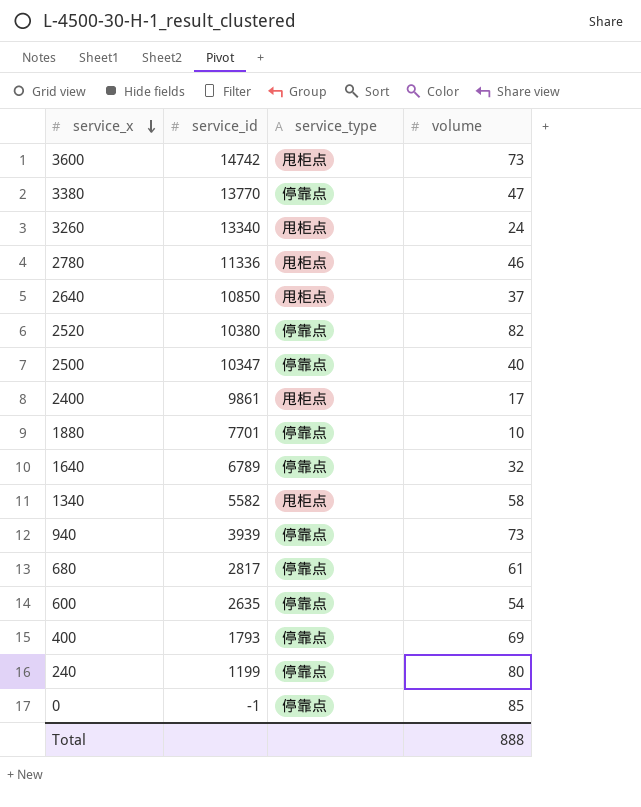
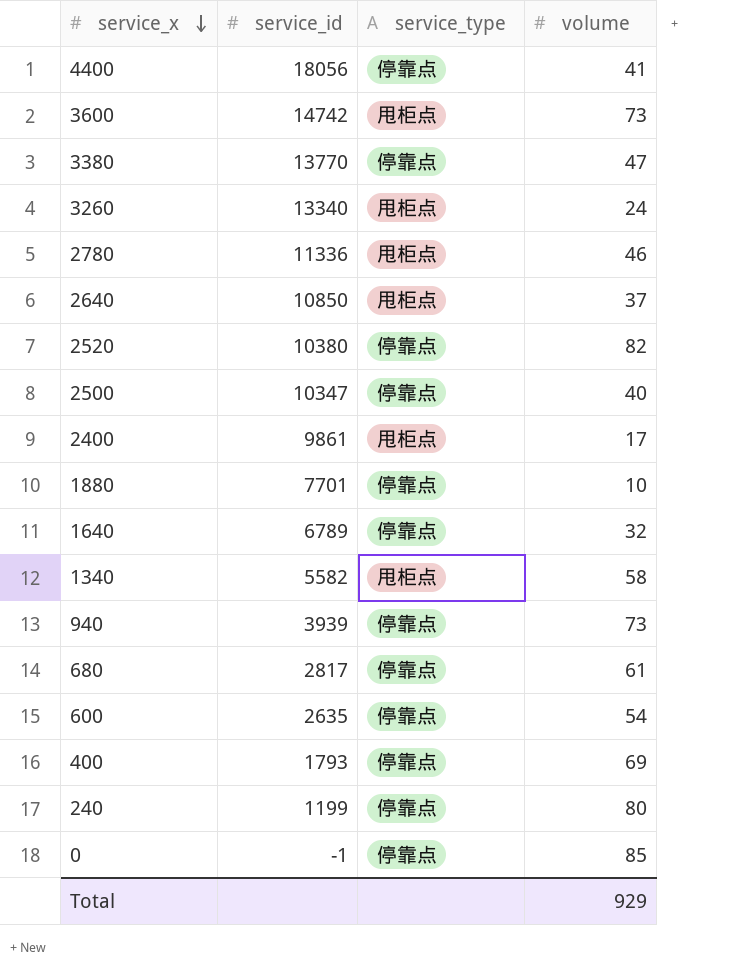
row 4400: none -> 18056 | 停靠点 | 41
Total | volume: 888 -> 929

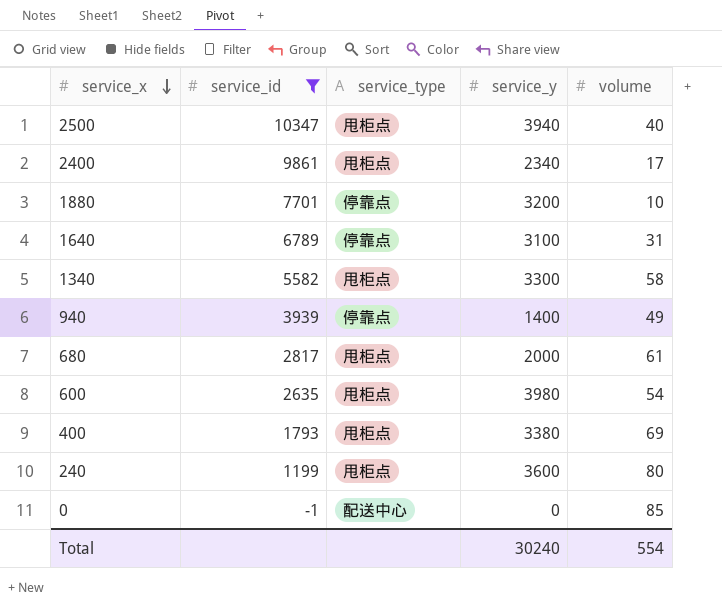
filter: none -> service_id <= 10347
column service_y | position: none -> 4
2500 | service_type: 停靠点 -> 甩柜点
1640 | volume: 32 -> 31
940 | volume: 73 -> 49
680 | service_type: 停靠点 -> 甩柜点
600 | service_type: 停靠点 -> 甩柜点
400 | service_type: 停靠点 -> 甩柜点
240 | service_type: 停靠点 -> 甩柜点
0 | service_type: 停靠点 -> 配送中心
Total | volume: 929 -> 554

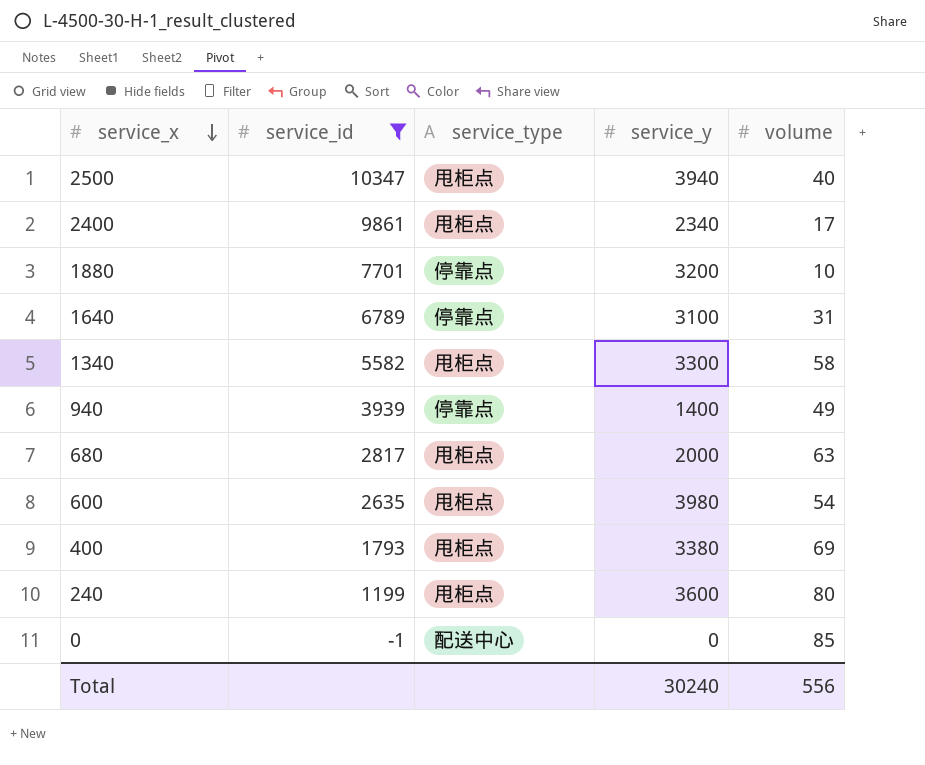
680 | volume: 61 -> 63
Total | volume: 554 -> 556

